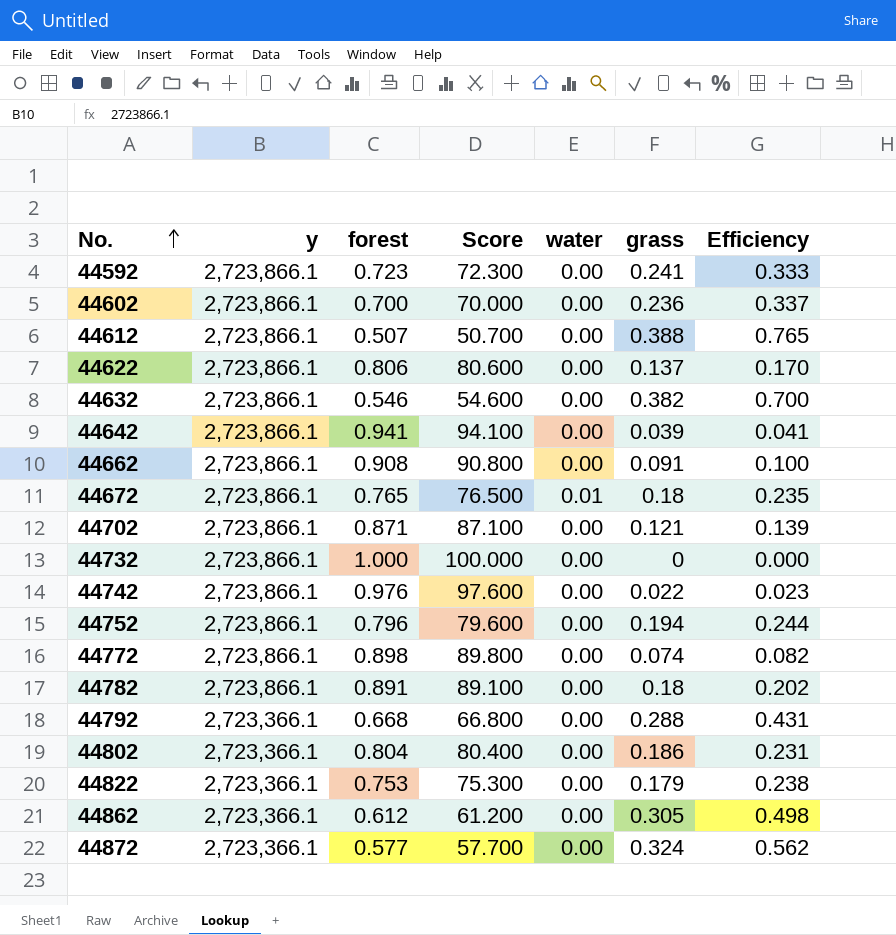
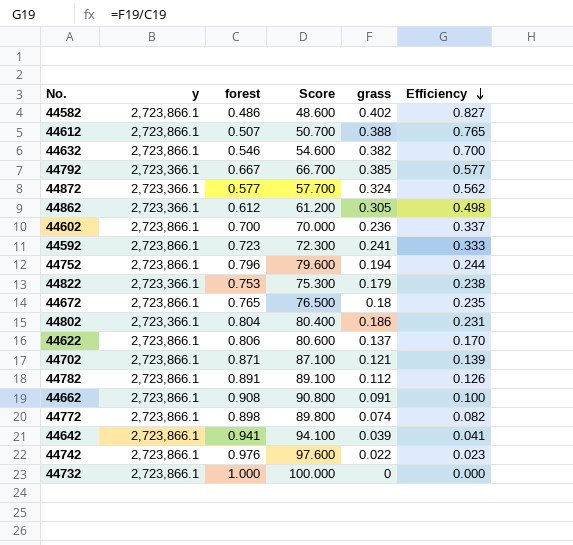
row order: No. ascending -> Efficiency descending
column water | position: 5 -> none
row 44582: none -> 2,723,866.1 | 0.486 | 48.600 | 0.402 | 0.827
44792 | forest: 0.668 -> 0.667
44792 | Score: 66.800 -> 66.700
44792 | grass: 0.288 -> 0.385
44792 | Efficiency: 0.431 -> 0.577
44782 | grass: 0.18 -> 0.112
44782 | Efficiency: 0.202 -> 0.126

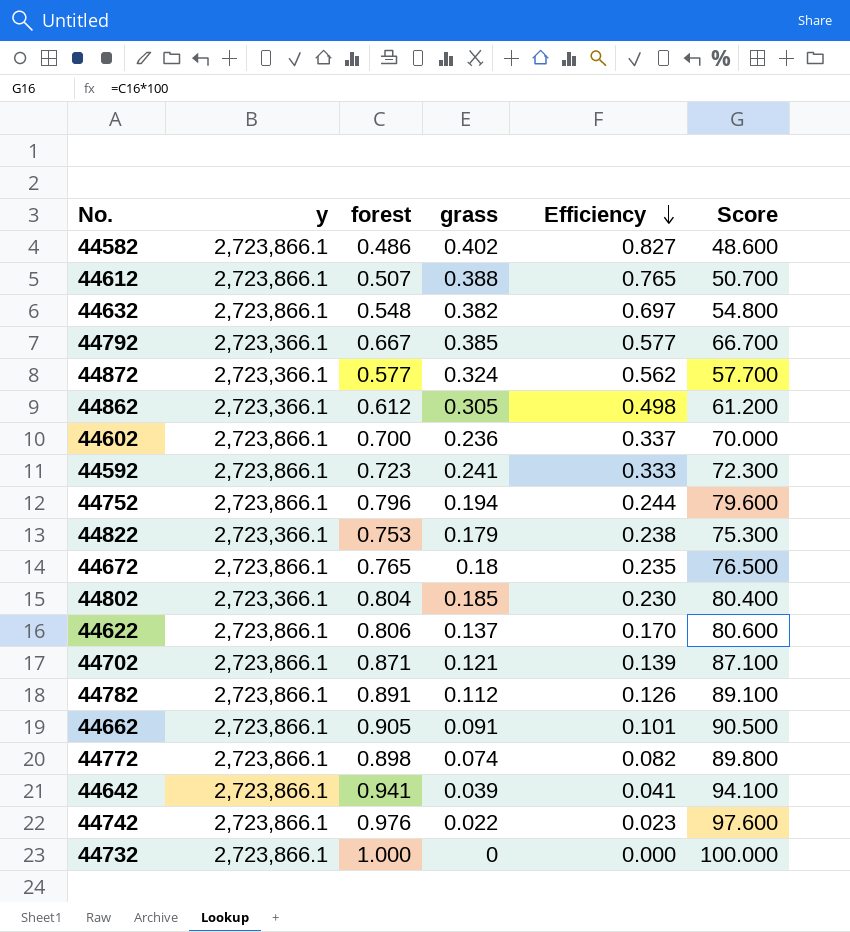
column Score | position: 4 -> 6
44632 | forest: 0.546 -> 0.548
44632 | Efficiency: 0.700 -> 0.697
44632 | Score: 54.600 -> 54.800
44802 | grass: 0.186 -> 0.185
44802 | Efficiency: 0.231 -> 0.230
44662 | forest: 0.908 -> 0.905
44662 | Efficiency: 0.100 -> 0.101
44662 | Score: 90.800 -> 90.500

